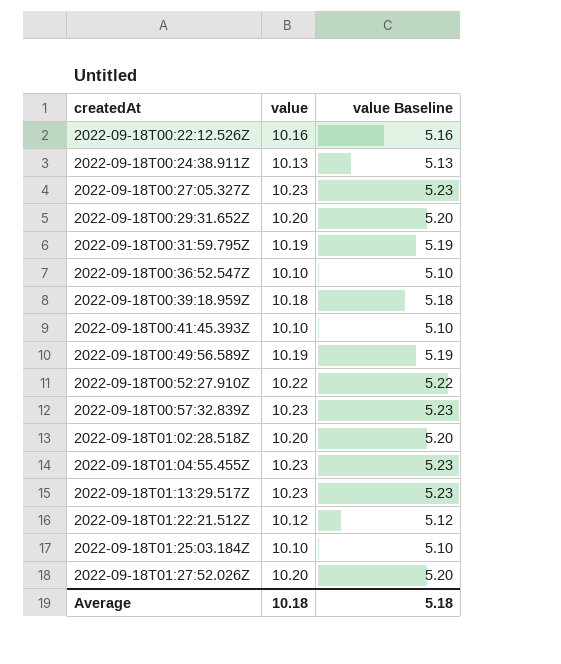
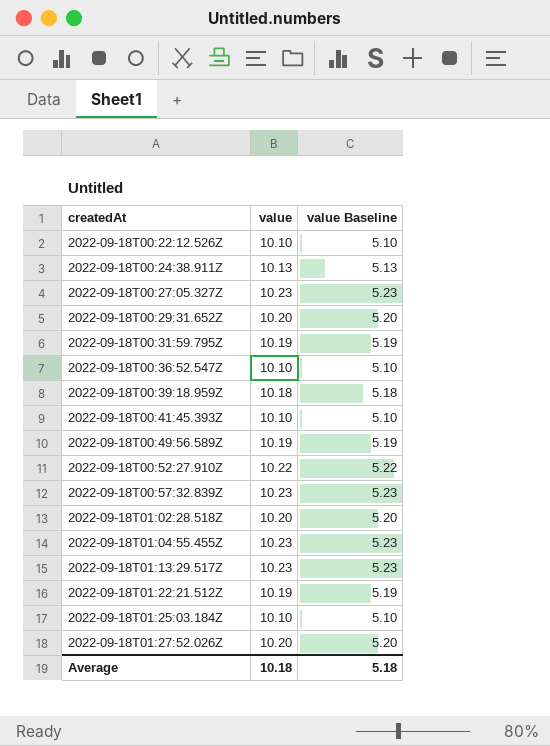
2022-09-18T00:22:12.526Z | value: 10.16 -> 10.10
2022-09-18T00:22:12.526Z | value Baseline: 5.16 -> 5.10
2022-09-18T01:22:21.512Z | value: 10.12 -> 10.19
2022-09-18T01:22:21.512Z | value Baseline: 5.12 -> 5.19

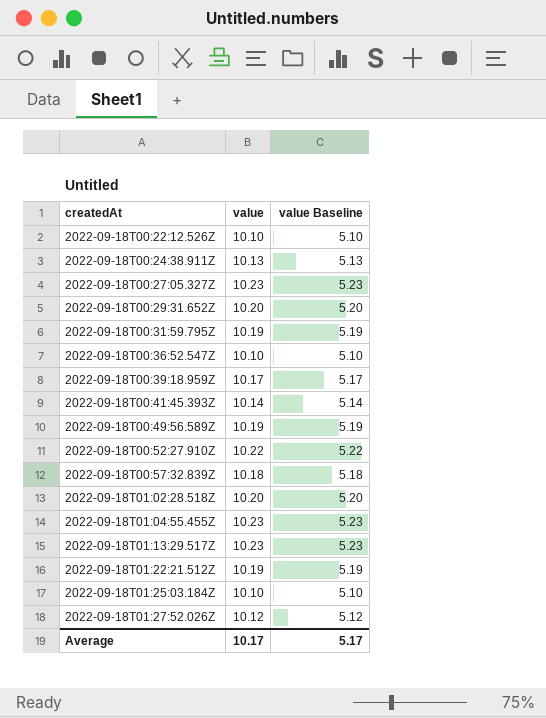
2022-09-18T00:39:18.959Z | value: 10.18 -> 10.17
2022-09-18T00:39:18.959Z | value Baseline: 5.18 -> 5.17
2022-09-18T00:41:45.393Z | value: 10.10 -> 10.14
2022-09-18T00:41:45.393Z | value Baseline: 5.10 -> 5.14
2022-09-18T00:57:32.839Z | value: 10.23 -> 10.18
2022-09-18T00:57:32.839Z | value Baseline: 5.23 -> 5.18
2022-09-18T01:27:52.026Z | value: 10.20 -> 10.12
2022-09-18T01:27:52.026Z | value Baseline: 5.20 -> 5.12
Average | value: 10.18 -> 10.17
Average | value Baseline: 5.18 -> 5.17

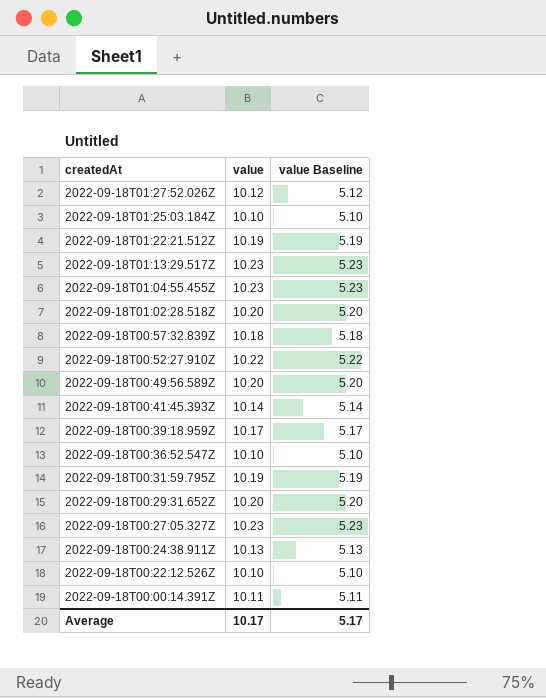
row order: createdAt ascending -> createdAt descending
2022-09-18T00:49:56.589Z | value: 10.19 -> 10.20
2022-09-18T00:49:56.589Z | value Baseline: 5.19 -> 5.20
row 2022-09-18T00:00:14.391Z: none -> 10.11 | 5.11

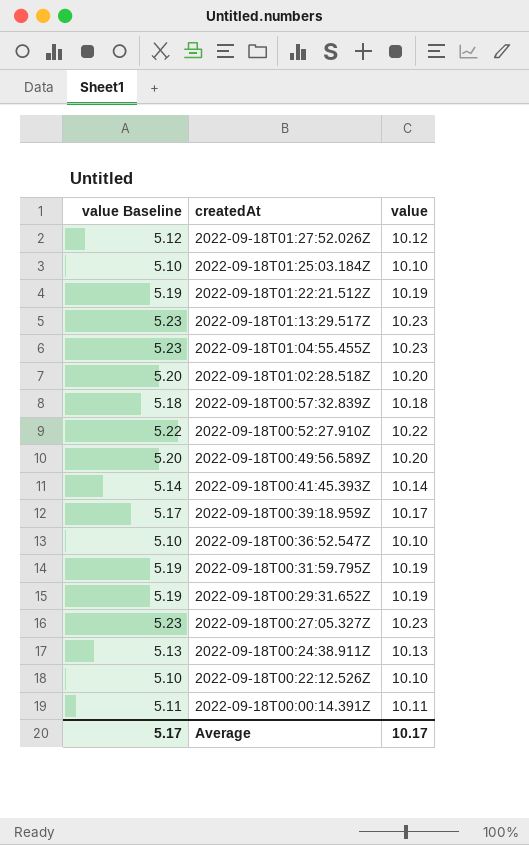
column value Baseline | position: 3 -> 1
2022-09-18T00:29:31.652Z | value Baseline: 5.20 -> 5.19
2022-09-18T00:29:31.652Z | value: 10.20 -> 10.19

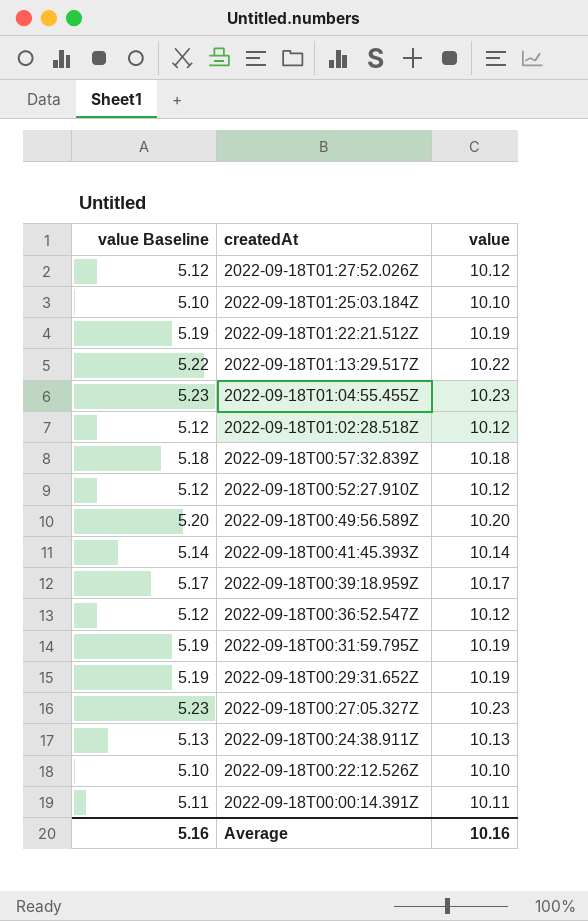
2022-09-18T01:13:29.517Z | value Baseline: 5.23 -> 5.22
2022-09-18T01:13:29.517Z | value: 10.23 -> 10.22
2022-09-18T01:02:28.518Z | value Baseline: 5.20 -> 5.12
2022-09-18T01:02:28.518Z | value: 10.20 -> 10.12
2022-09-18T00:52:27.910Z | value Baseline: 5.22 -> 5.12
2022-09-18T00:52:27.910Z | value: 10.22 -> 10.12
2022-09-18T00:36:52.547Z | value Baseline: 5.10 -> 5.12
2022-09-18T00:36:52.547Z | value: 10.10 -> 10.12
Average | value Baseline: 5.17 -> 5.16
Average | value: 10.17 -> 10.16

